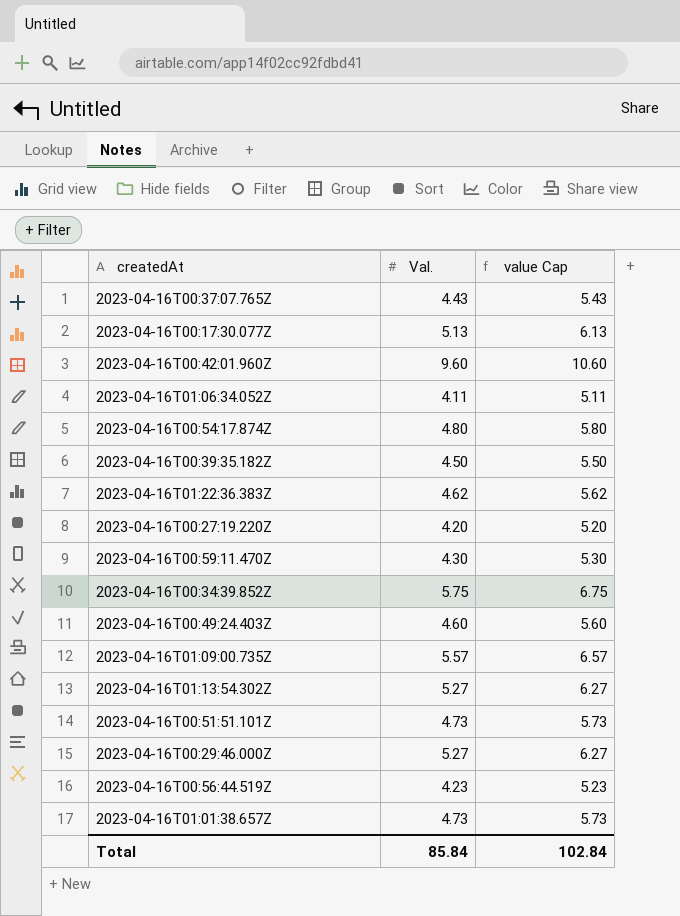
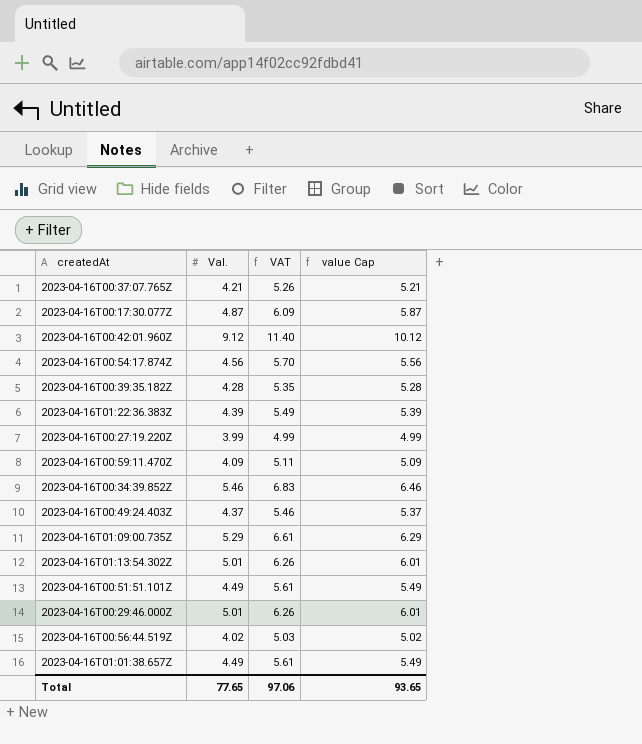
column VAT | formula: none -> [Val.] * 1.25
row 2023-04-16T01:06:34.052Z: 4.11 | 5.11 -> none
2023-04-16T00:37:07.765Z | Val.: 4.43 -> 4.21
2023-04-16T00:37:07.765Z | value Cap: 5.43 -> 5.21
2023-04-16T00:17:30.077Z | Val.: 5.13 -> 4.87
2023-04-16T00:17:30.077Z | value Cap: 6.13 -> 5.87
2023-04-16T00:42:01.960Z | Val.: 9.60 -> 9.12
2023-04-16T00:42:01.960Z | value Cap: 10.60 -> 10.12
2023-04-16T00:54:17.874Z | Val.: 4.80 -> 4.56
2023-04-16T00:54:17.874Z | value Cap: 5.80 -> 5.56
2023-04-16T00:39:35.182Z | Val.: 4.50 -> 4.28
2023-04-16T00:39:35.182Z | value Cap: 5.50 -> 5.28
2023-04-16T01:22:36.383Z | Val.: 4.62 -> 4.39
2023-04-16T01:22:36.383Z | value Cap: 5.62 -> 5.39
2023-04-16T00:27:19.220Z | Val.: 4.20 -> 3.99
2023-04-16T00:27:19.220Z | value Cap: 5.20 -> 4.99
2023-04-16T00:59:11.470Z | Val.: 4.30 -> 4.09
2023-04-16T00:59:11.470Z | value Cap: 5.30 -> 5.09
2023-04-16T00:34:39.852Z | Val.: 5.75 -> 5.46
2023-04-16T00:34:39.852Z | value Cap: 6.75 -> 6.46
2023-04-16T00:49:24.403Z | Val.: 4.60 -> 4.37
2023-04-16T00:49:24.403Z | value Cap: 5.60 -> 5.37
2023-04-16T01:09:00.735Z | Val.: 5.57 -> 5.29
2023-04-16T01:09:00.735Z | value Cap: 6.57 -> 6.29
2023-04-16T01:13:54.302Z | Val.: 5.27 -> 5.01
2023-04-16T01:13:54.302Z | value Cap: 6.27 -> 6.01
2023-04-16T00:51:51.101Z | Val.: 4.73 -> 4.49
2023-04-16T00:51:51.101Z | value Cap: 5.73 -> 5.49
2023-04-16T00:29:46.000Z | Val.: 5.27 -> 5.01
2023-04-16T00:29:46.000Z | value Cap: 6.27 -> 6.01
2023-04-16T00:56:44.519Z | Val.: 4.23 -> 4.02
2023-04-16T00:56:44.519Z | value Cap: 5.23 -> 5.02
2023-04-16T01:01:38.657Z | Val.: 4.73 -> 4.49
2023-04-16T01:01:38.657Z | value Cap: 5.73 -> 5.49
Total | Val.: 85.84 -> 77.65
Total | value Cap: 102.84 -> 93.65

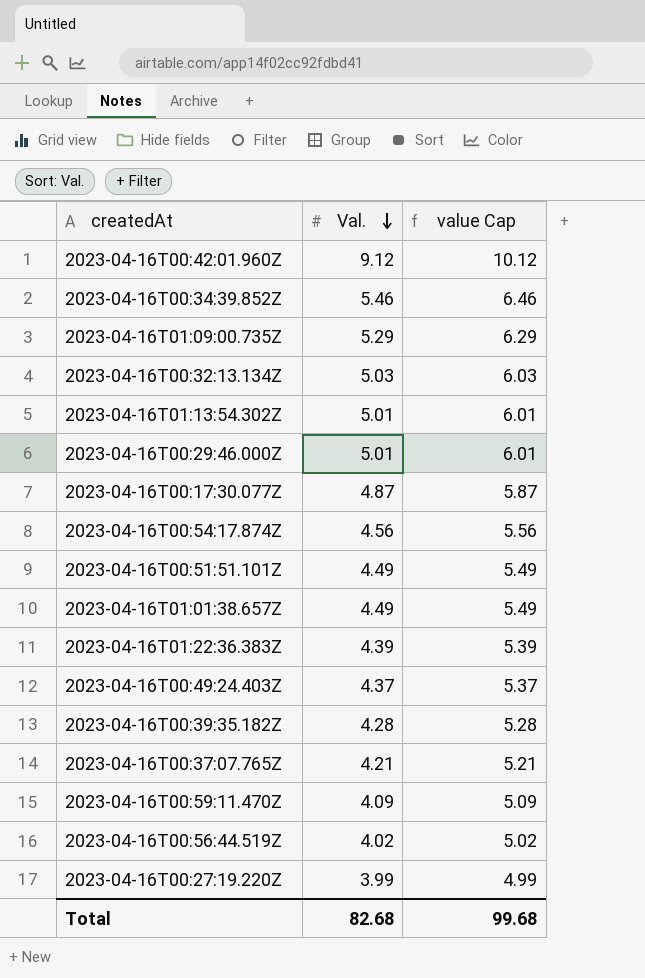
row order: none -> Val. descending
column VAT | formula: [Val.] * 1.25 -> none
row 2023-04-16T00:32:13.134Z: none -> 5.03 | 6.03
Total | Val.: 77.65 -> 82.68
Total | value Cap: 93.65 -> 99.68

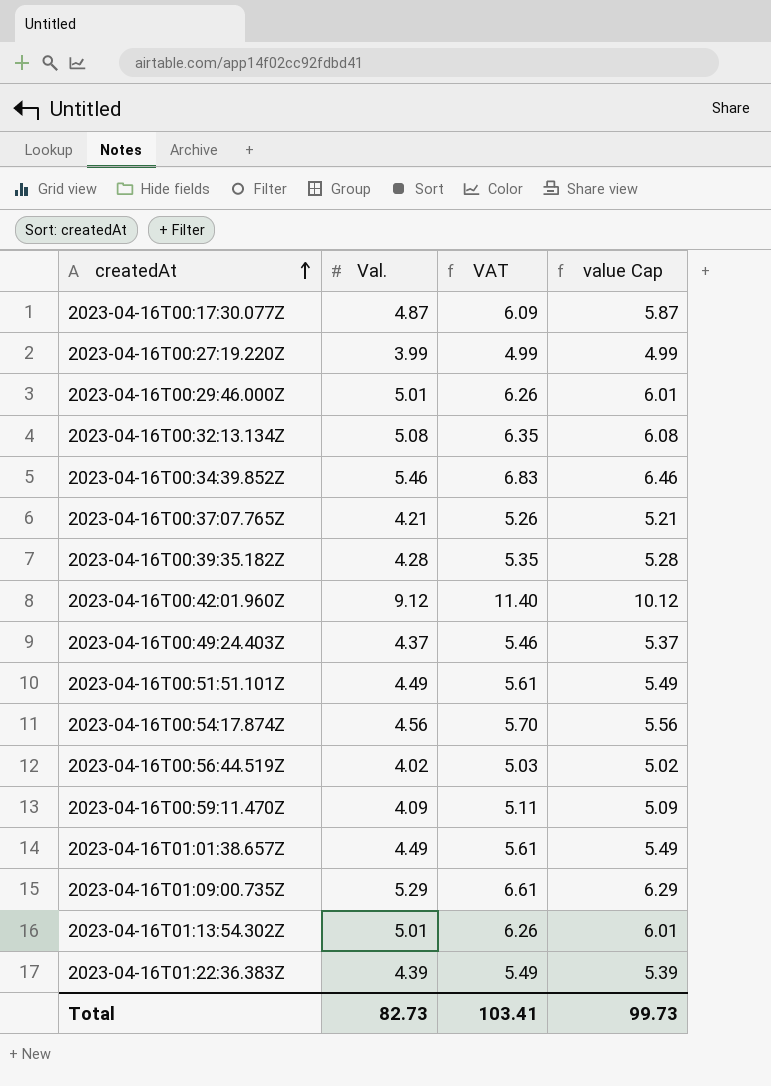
row order: Val. descending -> createdAt ascending
column VAT | formula: none -> [Val.] * 1.25
2023-04-16T00:32:13.134Z | Val.: 5.03 -> 5.08
2023-04-16T00:32:13.134Z | value Cap: 6.03 -> 6.08
Total | Val.: 82.68 -> 82.73
Total | value Cap: 99.68 -> 99.73

